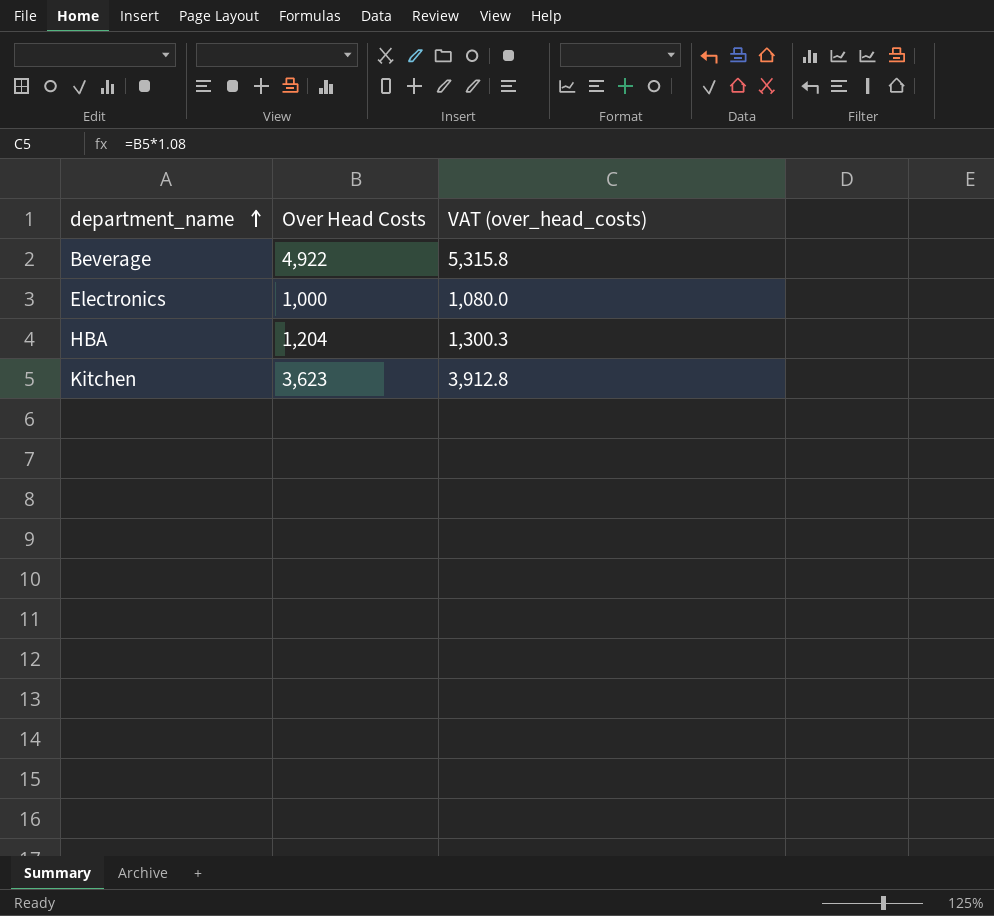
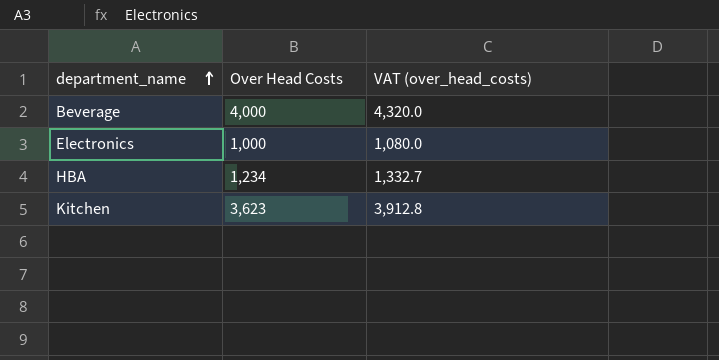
Beverage | Over Head Costs: 4,922 -> 4,000
Beverage | VAT (over_head_costs): 5,315.8 -> 4,320.0
HBA | Over Head Costs: 1,204 -> 1,234
HBA | VAT (over_head_costs): 1,300.3 -> 1,332.7

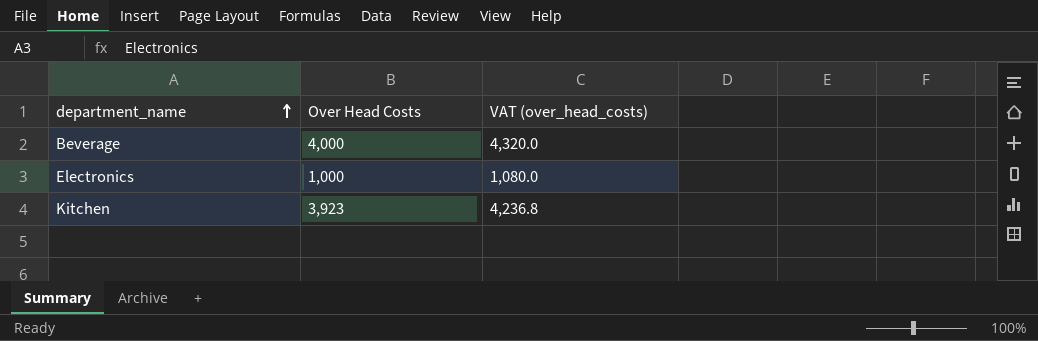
row HBA: 1,234 | 1,332.7 -> none
Kitchen | Over Head Costs: 3,623 -> 3,923
Kitchen | VAT (over_head_costs): 3,912.8 -> 4,236.8

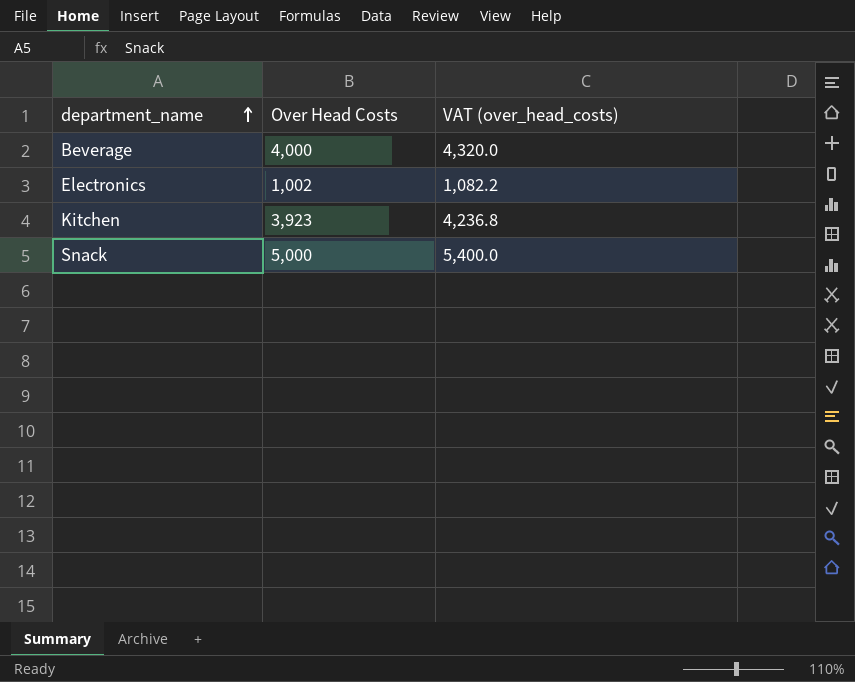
Electronics | Over Head Costs: 1,000 -> 1,002
Electronics | VAT (over_head_costs): 1,080.0 -> 1,082.2
row Snack: none -> 5,000 | 5,400.0

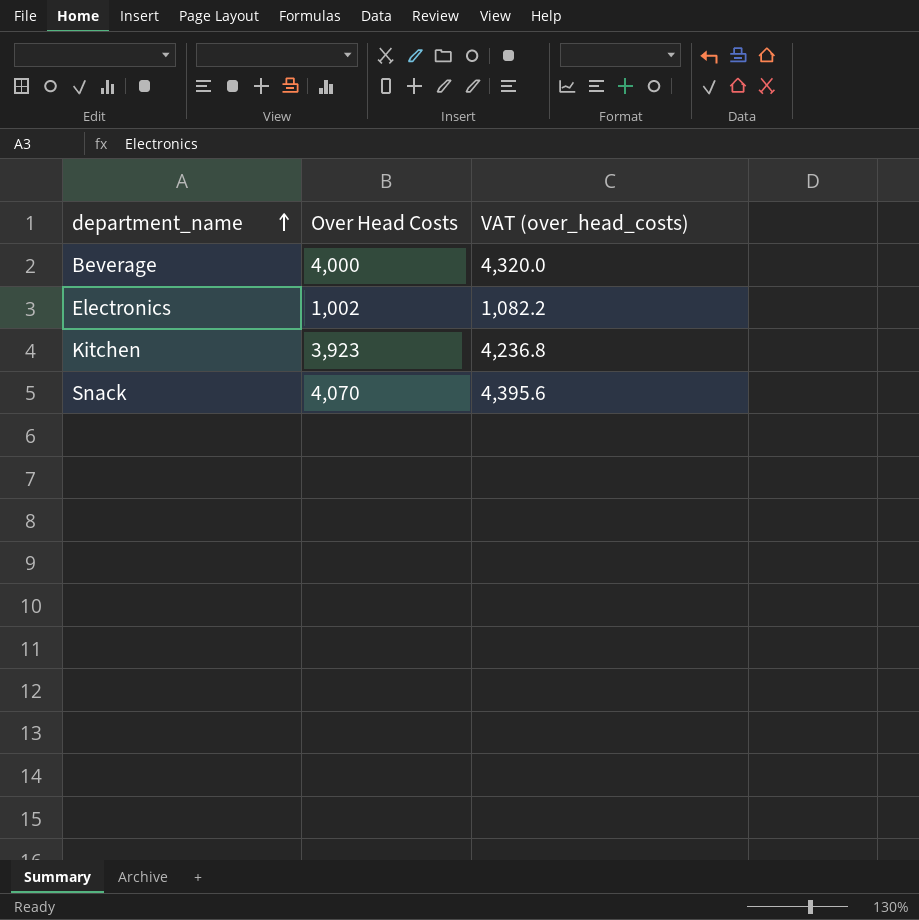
Snack | Over Head Costs: 5,000 -> 4,070
Snack | VAT (over_head_costs): 5,400.0 -> 4,395.6

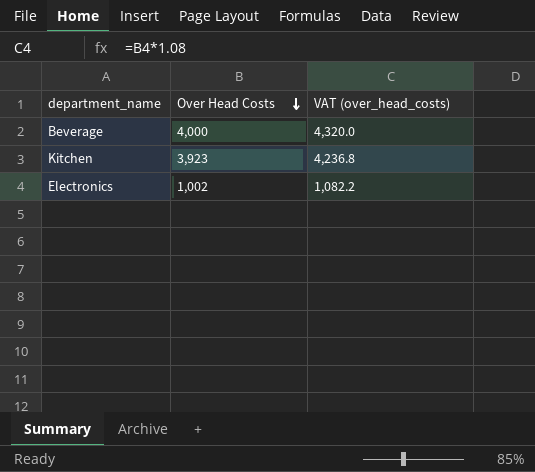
row order: department_name ascending -> Over Head Costs descending
row Snack: 4,070 | 4,395.6 -> none

